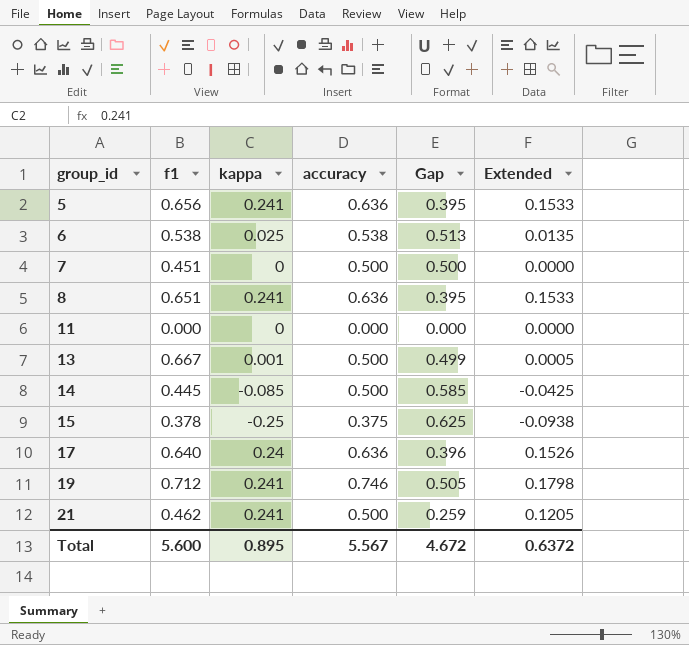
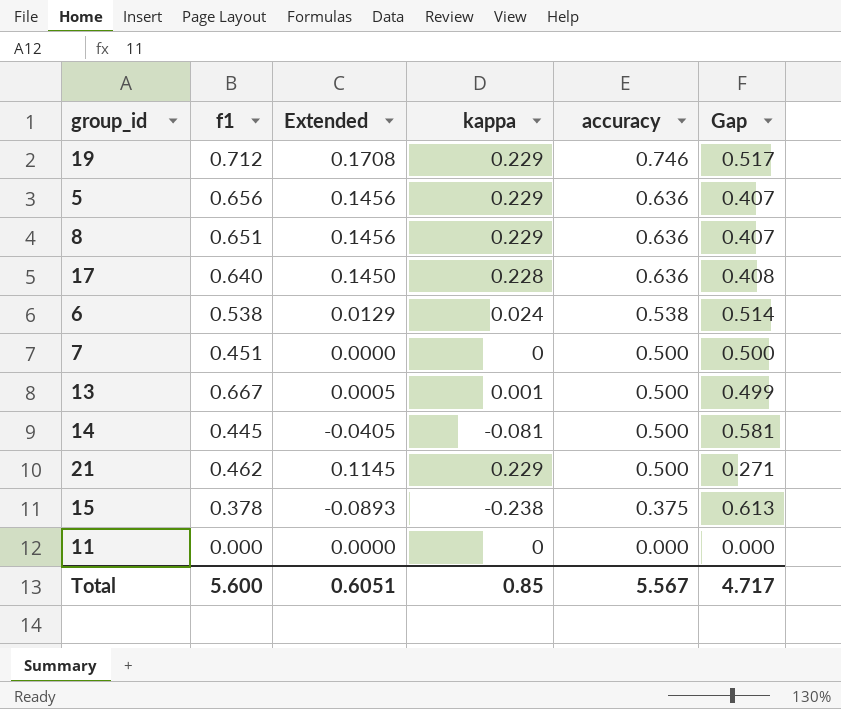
row order: group_id ascending -> accuracy descending
column Extended | position: 6 -> 3
19 | Extended: 0.1798 -> 0.1708
19 | kappa: 0.241 -> 0.229
19 | Gap: 0.505 -> 0.517
5 | Extended: 0.1533 -> 0.1456
5 | kappa: 0.241 -> 0.229
5 | Gap: 0.395 -> 0.407
8 | Extended: 0.1533 -> 0.1456
8 | kappa: 0.241 -> 0.229
8 | Gap: 0.395 -> 0.407
17 | Extended: 0.1526 -> 0.1450
17 | kappa: 0.24 -> 0.228
17 | Gap: 0.396 -> 0.408
6 | Extended: 0.0135 -> 0.0129
6 | kappa: 0.025 -> 0.024
6 | Gap: 0.513 -> 0.514
14 | Extended: -0.0425 -> -0.0405
14 | kappa: -0.085 -> -0.081
14 | Gap: 0.585 -> 0.581
21 | Extended: 0.1205 -> 0.1145
21 | kappa: 0.241 -> 0.229
21 | Gap: 0.259 -> 0.271
15 | Extended: -0.0938 -> -0.0893
15 | kappa: -0.25 -> -0.238
15 | Gap: 0.625 -> 0.613
Total | Extended: 0.6372 -> 0.6051
Total | kappa: 0.895 -> 0.85
Total | Gap: 4.672 -> 4.717

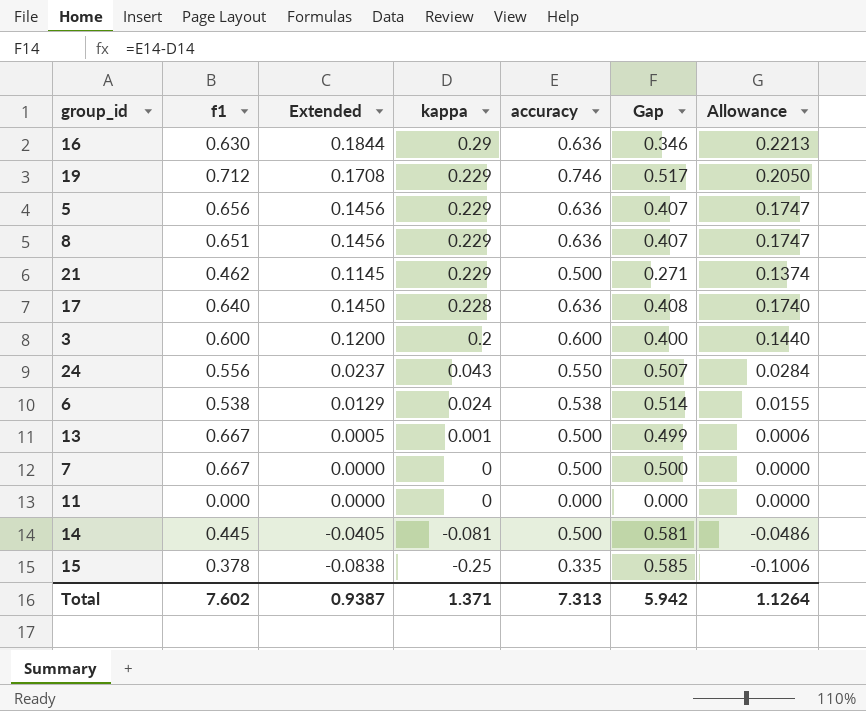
row order: accuracy descending -> kappa descending
column Allowance | formula: none -> [Extended] * 1.2
row 16: none -> 0.630 | 0.1844 | 0.29 | 0.636 | 0.346 | 0.2213
row 3: none -> 0.600 | 0.1200 | 0.2 | 0.600 | 0.400 | 0.1440
row 24: none -> 0.556 | 0.0237 | 0.043 | 0.550 | 0.507 | 0.0284
7 | f1: 0.451 -> 0.667
15 | Extended: -0.0893 -> -0.0838
15 | kappa: -0.238 -> -0.25
15 | accuracy: 0.375 -> 0.335
15 | Gap: 0.613 -> 0.585
Total | f1: 5.600 -> 7.602
Total | Extended: 0.6051 -> 0.9387
Total | kappa: 0.85 -> 1.371
Total | accuracy: 5.567 -> 7.313
Total | Gap: 4.717 -> 5.942

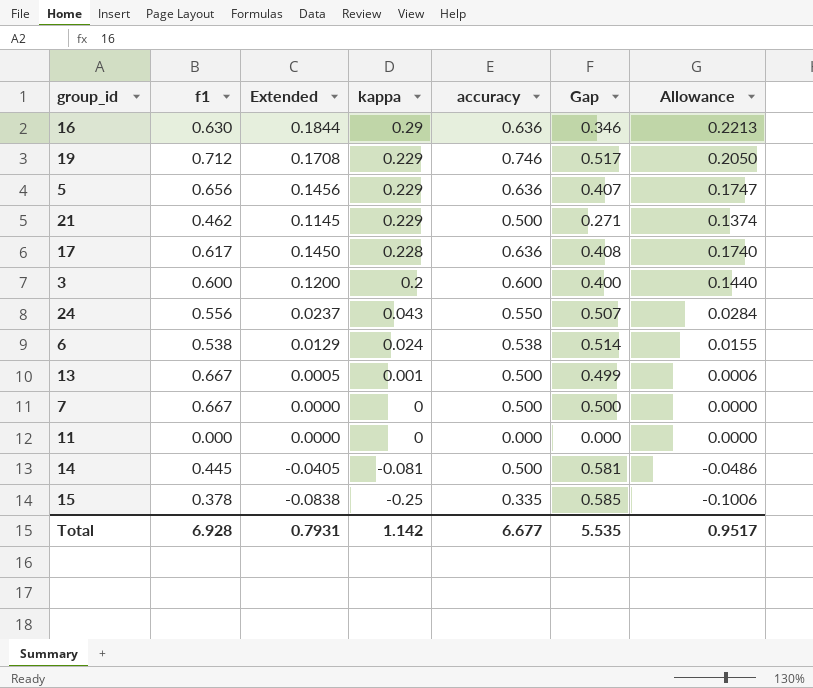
row 8: 0.651 | 0.1456 | 0.229 | 0.636 | 0.407 | 0.1747 -> none
17 | f1: 0.640 -> 0.617
Total | f1: 7.602 -> 6.928
Total | Extended: 0.9387 -> 0.7931
Total | kappa: 1.371 -> 1.142
Total | accuracy: 7.313 -> 6.677
Total | Gap: 5.942 -> 5.535
Total | Allowance: 1.1264 -> 0.9517

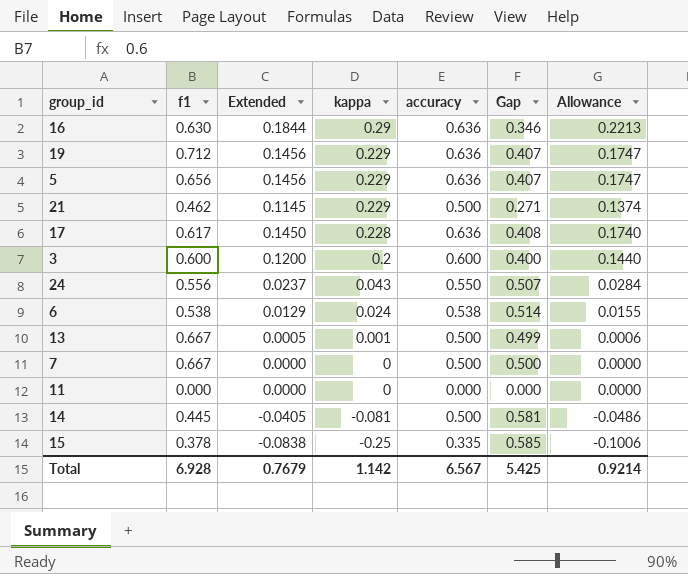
19 | Extended: 0.1708 -> 0.1456
19 | accuracy: 0.746 -> 0.636
19 | Gap: 0.517 -> 0.407
19 | Allowance: 0.2050 -> 0.1747
Total | Extended: 0.7931 -> 0.7679
Total | accuracy: 6.677 -> 6.567
Total | Gap: 5.535 -> 5.425
Total | Allowance: 0.9517 -> 0.9214

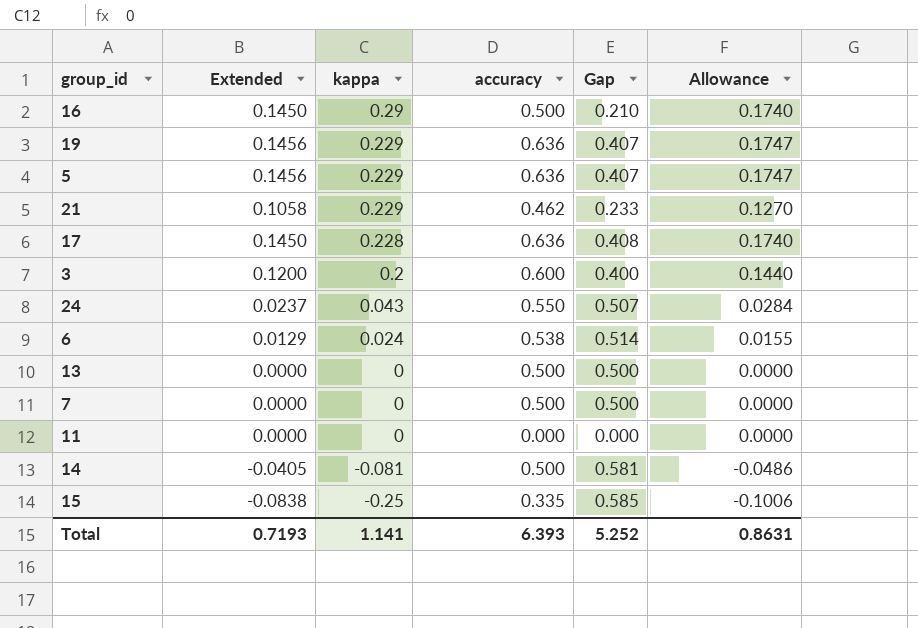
column f1 | position: 2 -> none
16 | Extended: 0.1844 -> 0.1450
16 | accuracy: 0.636 -> 0.500
16 | Gap: 0.346 -> 0.210
16 | Allowance: 0.2213 -> 0.1740
21 | Extended: 0.1145 -> 0.1058
21 | accuracy: 0.500 -> 0.462
21 | Gap: 0.271 -> 0.233
21 | Allowance: 0.1374 -> 0.1270
13 | Extended: 0.0005 -> 0.0000
13 | kappa: 0.001 -> 0
13 | Gap: 0.499 -> 0.500
13 | Allowance: 0.0006 -> 0.0000
Total | Extended: 0.7679 -> 0.7193
Total | kappa: 1.142 -> 1.141
Total | accuracy: 6.567 -> 6.393
Total | Gap: 5.425 -> 5.252
Total | Allowance: 0.9214 -> 0.8631

